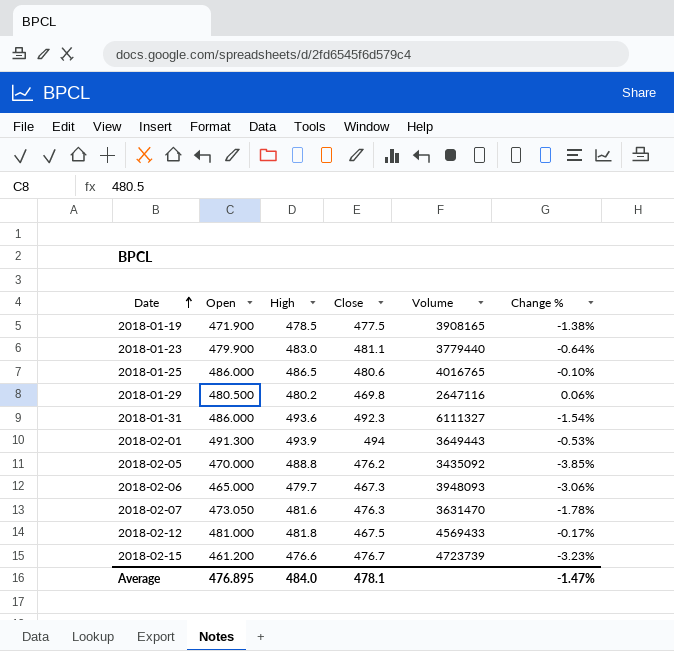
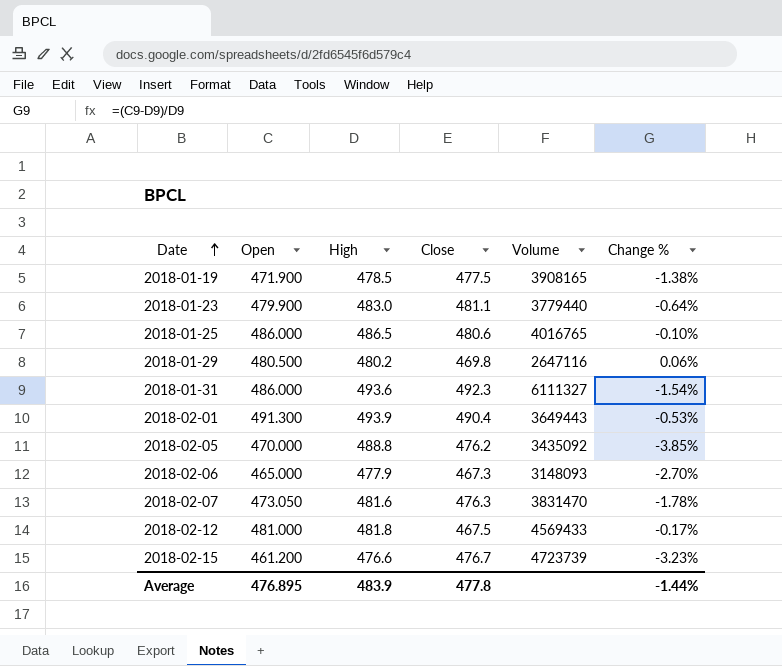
2018-02-01 | Close: 494 -> 490.4
2018-02-06 | High: 479.7 -> 477.9
2018-02-06 | Volume: 3948093 -> 3148093
2018-02-06 | Change %: -3.06% -> -2.70%
2018-02-07 | Volume: 3631470 -> 3831470
Average | High: 484.0 -> 483.9
Average | Close: 478.1 -> 477.8
Average | Change %: -1.47% -> -1.44%

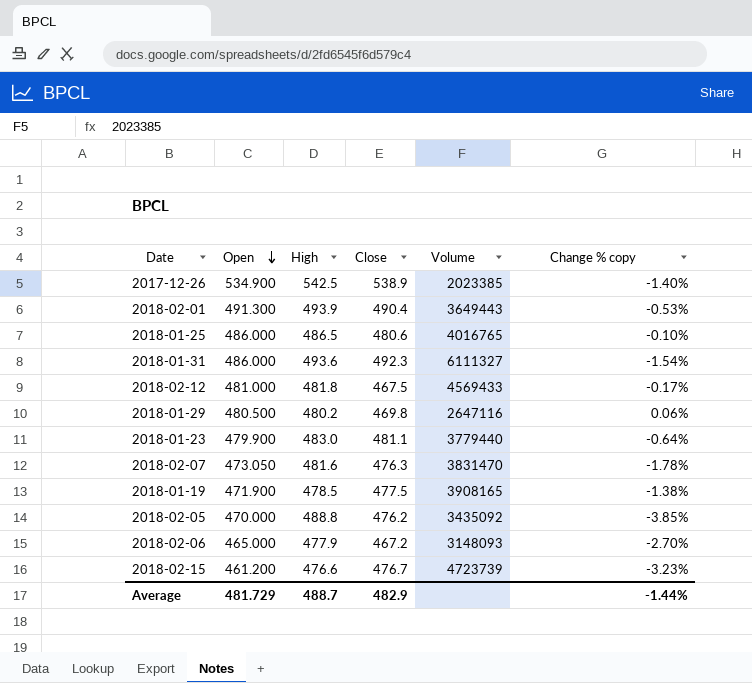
row order: Date ascending -> Open descending
column name: Change % -> Change % copy
row 2017-12-26: none -> 534.900 | 542.5 | 538.9 | 2023385 | -1.40%
2018-02-06 | Close: 467.3 -> 467.2
Average | Open: 476.895 -> 481.729
Average | High: 483.9 -> 488.7
Average | Close: 477.8 -> 482.9

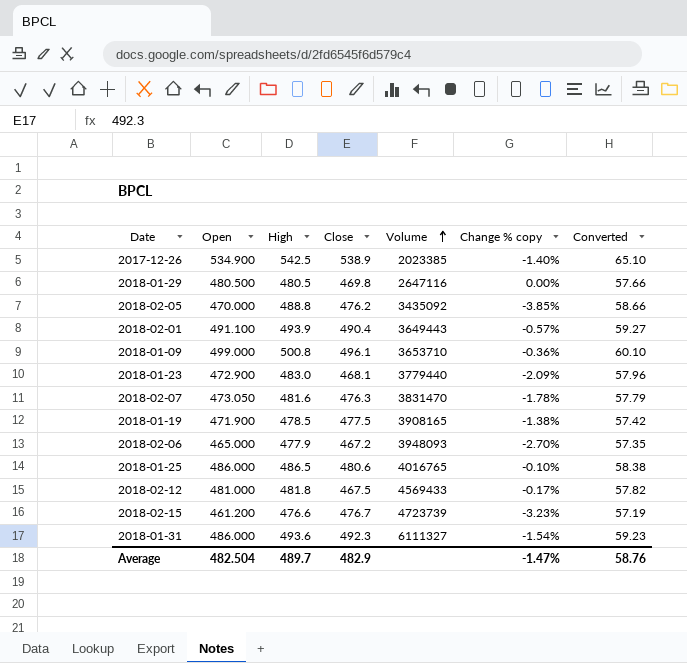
row order: Open descending -> Volume ascending
column Converted | formula: none -> [High] * 0.12
2018-01-29 | High: 480.2 -> 480.5
2018-01-29 | Change % copy: 0.06% -> 0.00%
2018-02-01 | Open: 491.300 -> 491.100
2018-02-01 | Change % copy: -0.53% -> -0.57%
row 2018-01-09: none -> 499.000 | 500.8 | 496.1 | 3653710 | -0.36% | 60.10
2018-01-23 | Open: 479.900 -> 472.900
2018-01-23 | Close: 481.1 -> 468.1
2018-01-23 | Change % copy: -0.64% -> -2.09%
2018-02-06 | Volume: 3148093 -> 3948093
Average | Open: 481.729 -> 482.504
Average | High: 488.7 -> 489.7
Average | Change % copy: -1.44% -> -1.47%

